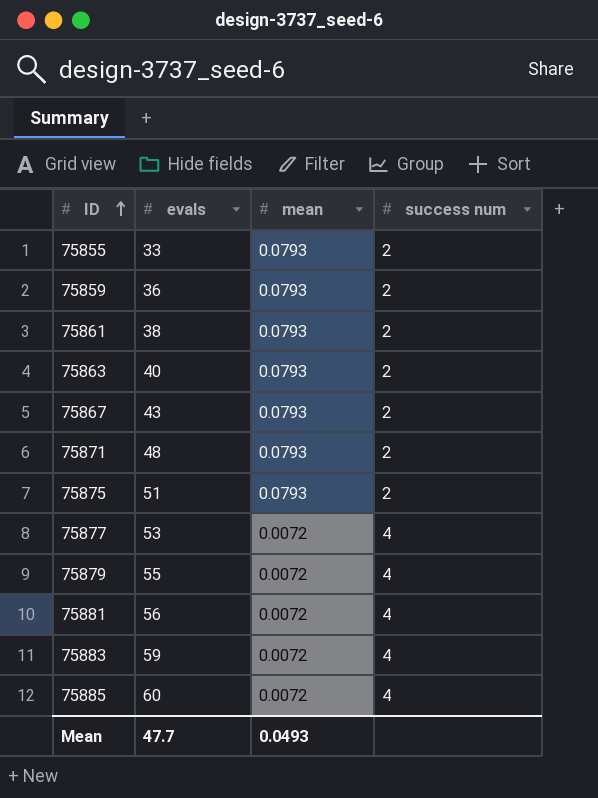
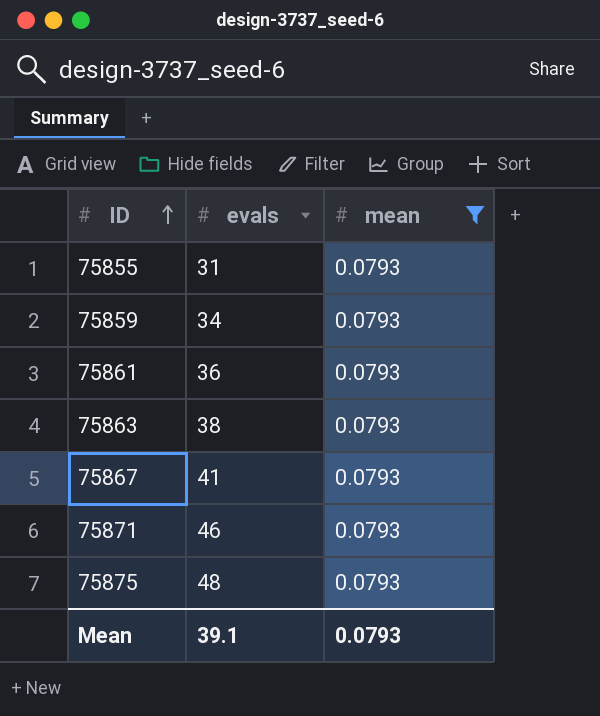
filter: none -> mean = 0.0793
column success num | position: 4 -> none
75855 | evals: 33 -> 31
75859 | evals: 36 -> 34
75861 | evals: 38 -> 36
75863 | evals: 40 -> 38
75867 | evals: 43 -> 41
75871 | evals: 48 -> 46
75875 | evals: 51 -> 48
Mean | evals: 47.7 -> 39.1
Mean | mean: 0.0493 -> 0.0793

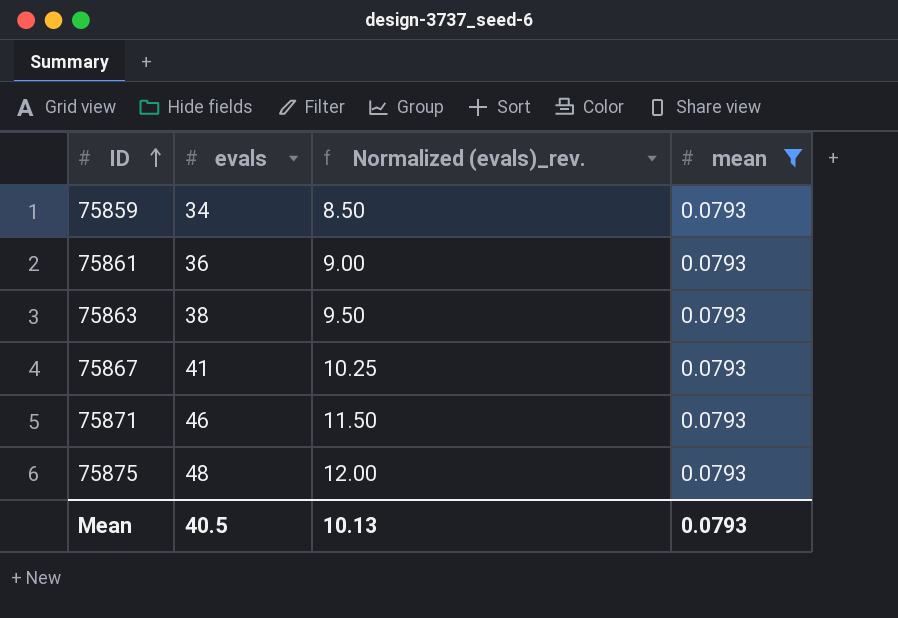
column Normalized (evals)_rev. | formula: none -> [evals] * 0.25
row 75855: 31 | 0.0793 -> none
Mean | evals: 39.1 -> 40.5

